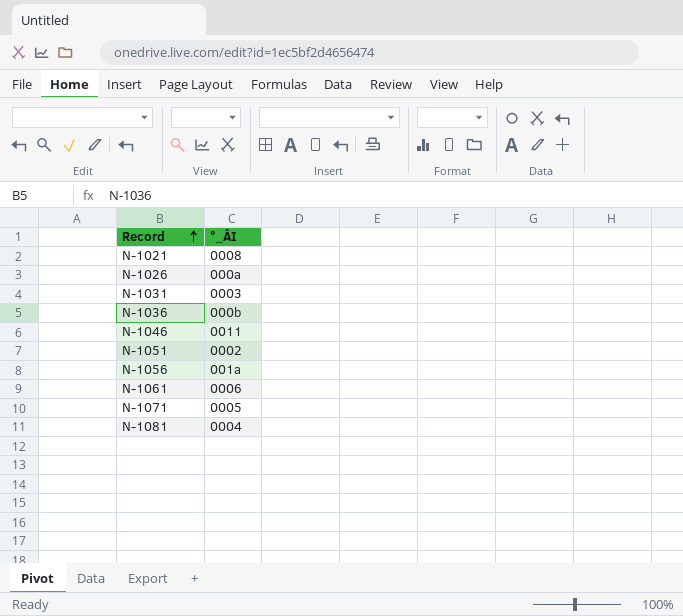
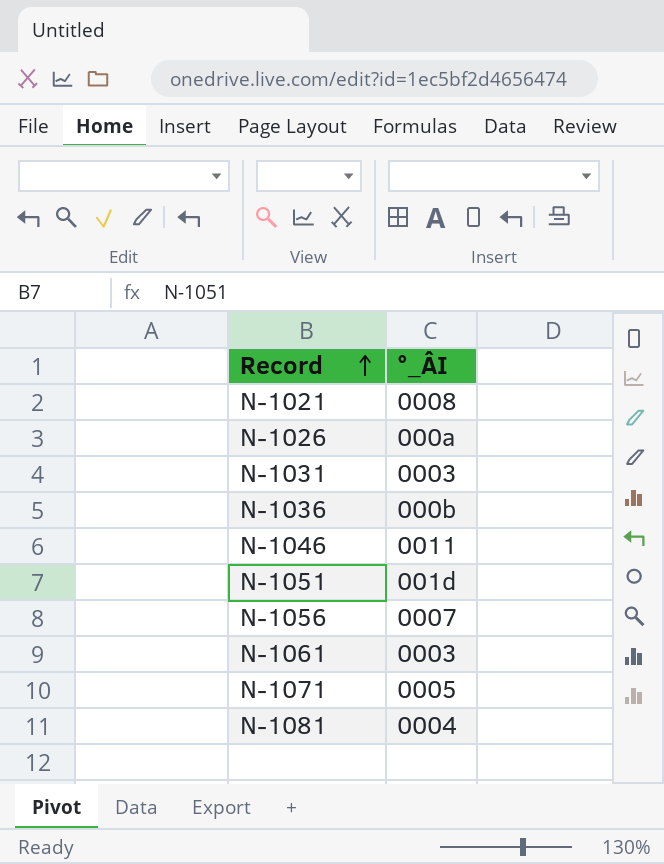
N-1051 | °_ÂI: 0002 -> 001d
N-1056 | °_ÂI: 001a -> 0007
N-1061 | °_ÂI: 0006 -> 0003

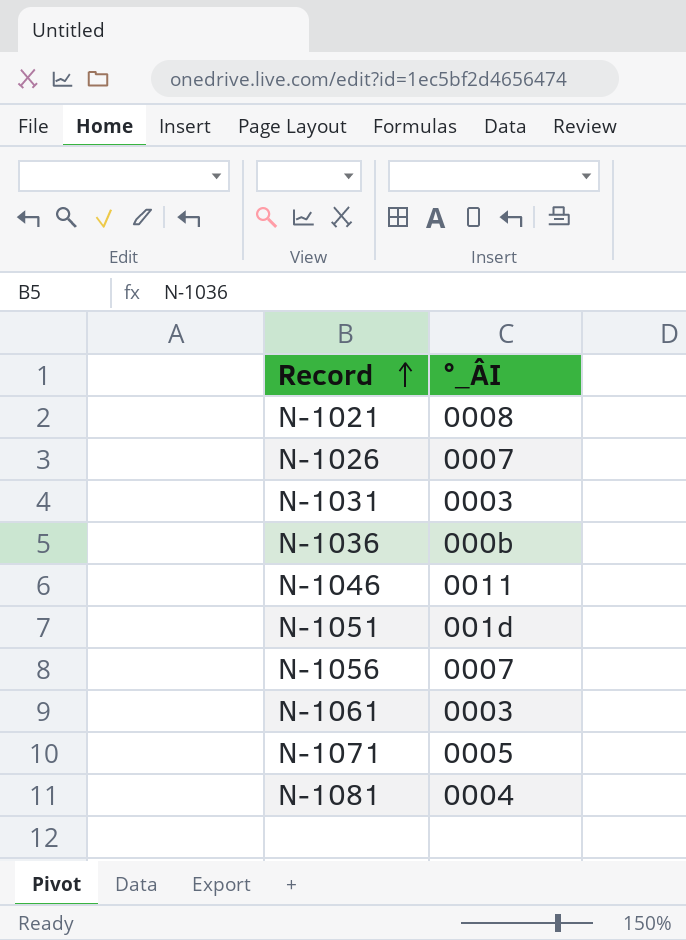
N-1026 | °_ÂI: 000a -> 0007

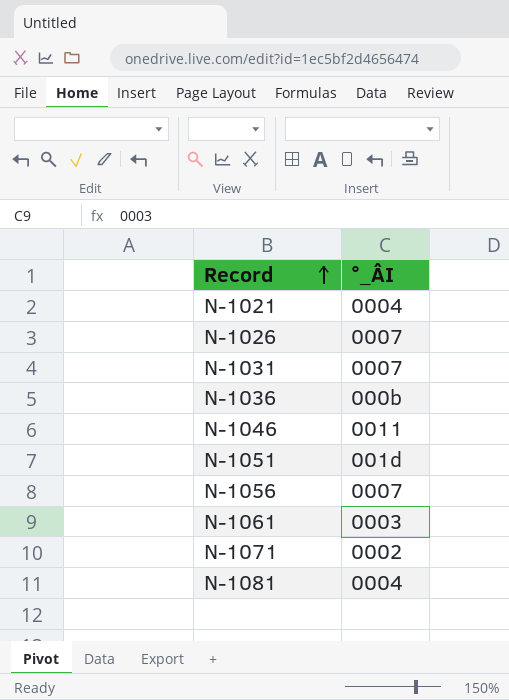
N-1021 | °_ÂI: 0008 -> 0004
N-1031 | °_ÂI: 0003 -> 0007
N-1071 | °_ÂI: 0005 -> 0002

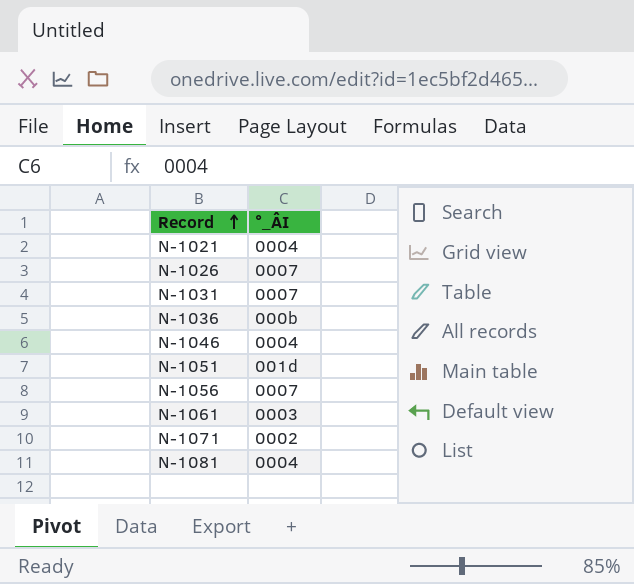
N-1046 | °_ÂI: 0011 -> 0004

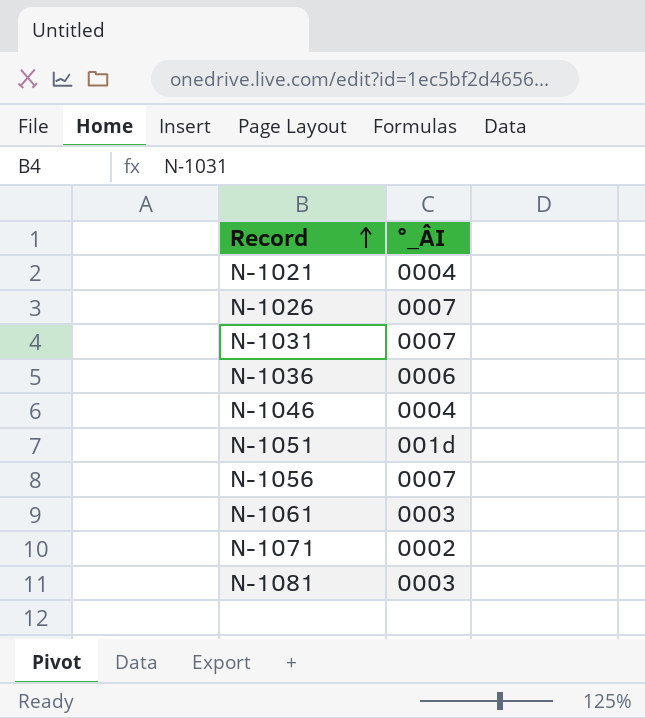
N-1036 | °_ÂI: 000b -> 0006
N-1081 | °_ÂI: 0004 -> 0003

